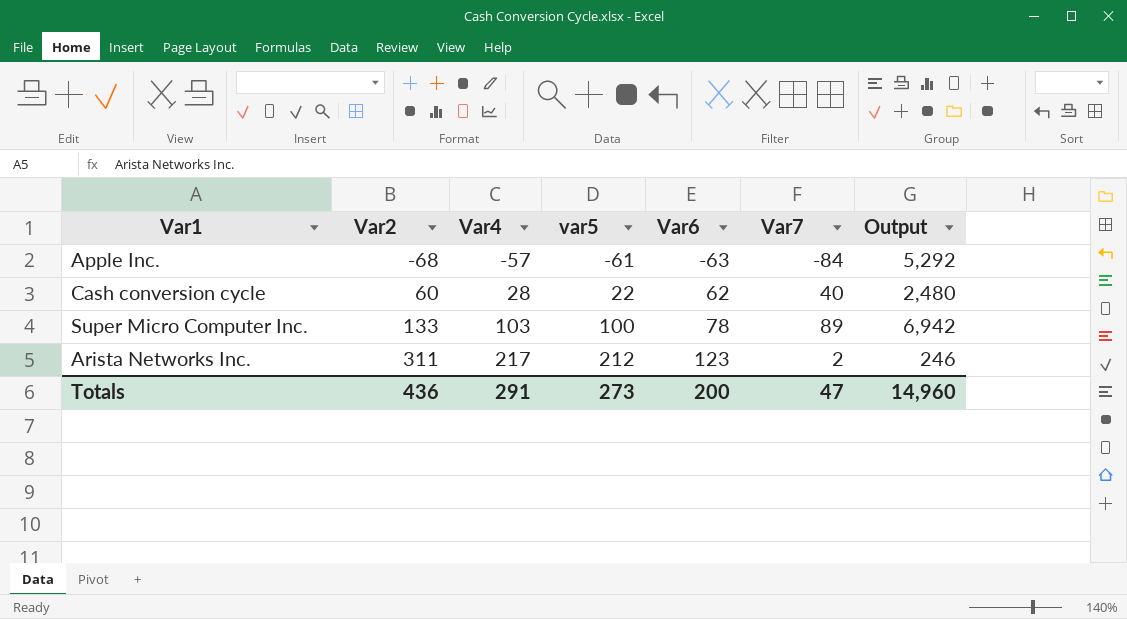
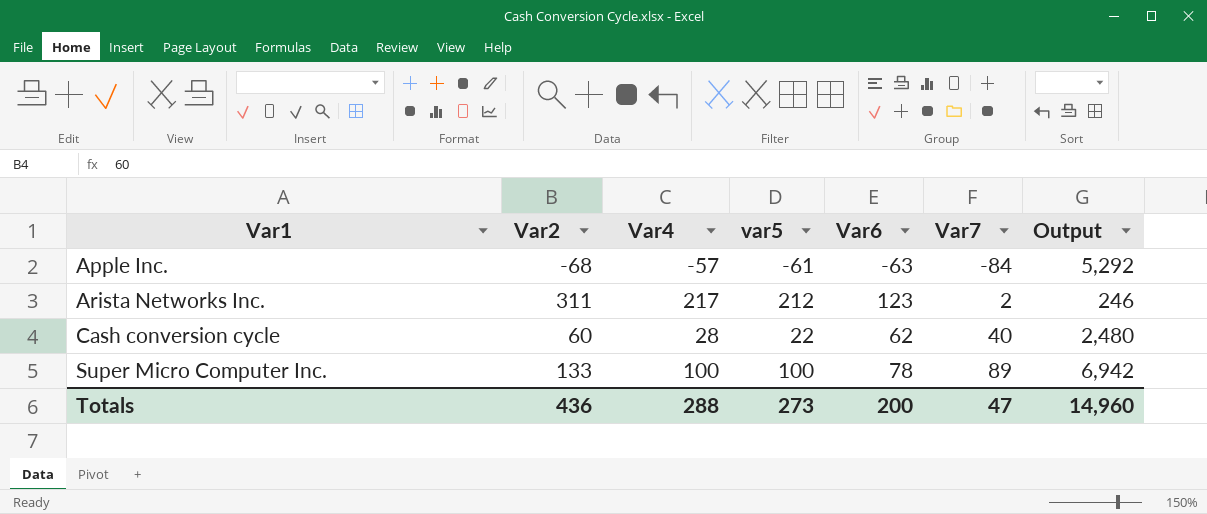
row order: Var2 ascending -> Var1 ascending
Super Micro Computer Inc. | Var4: 103 -> 100
Totals | Var4: 291 -> 288

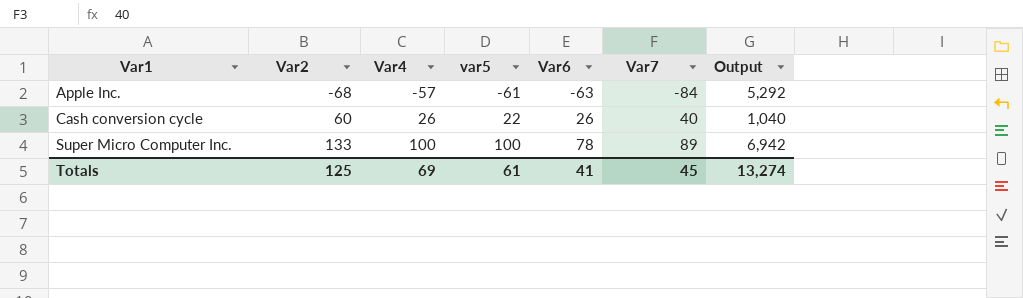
row Arista Networks Inc.: 311 | 217 | 212 | 123 | 2 | 246 -> none
Cash conversion cycle | Var4: 28 -> 26
Cash conversion cycle | Var6: 62 -> 26
Cash conversion cycle | Output: 2,480 -> 1,040
Totals | Var2: 436 -> 125
Totals | Var4: 288 -> 69
Totals | var5: 273 -> 61
Totals | Var6: 200 -> 41
Totals | Var7: 47 -> 45
Totals | Output: 14,960 -> 13,274

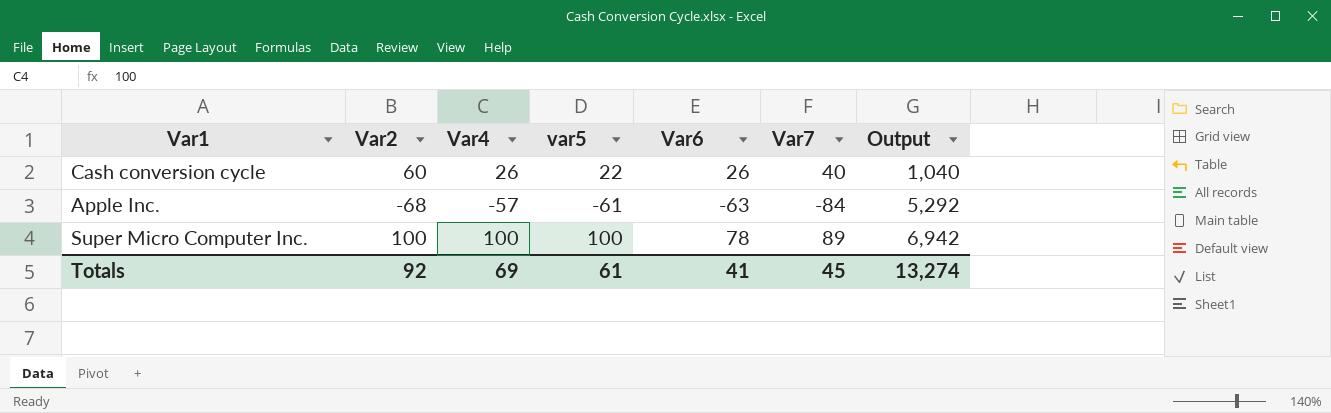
row order: Var1 ascending -> Output ascending
Super Micro Computer Inc. | Var2: 133 -> 100
Totals | Var2: 125 -> 92

